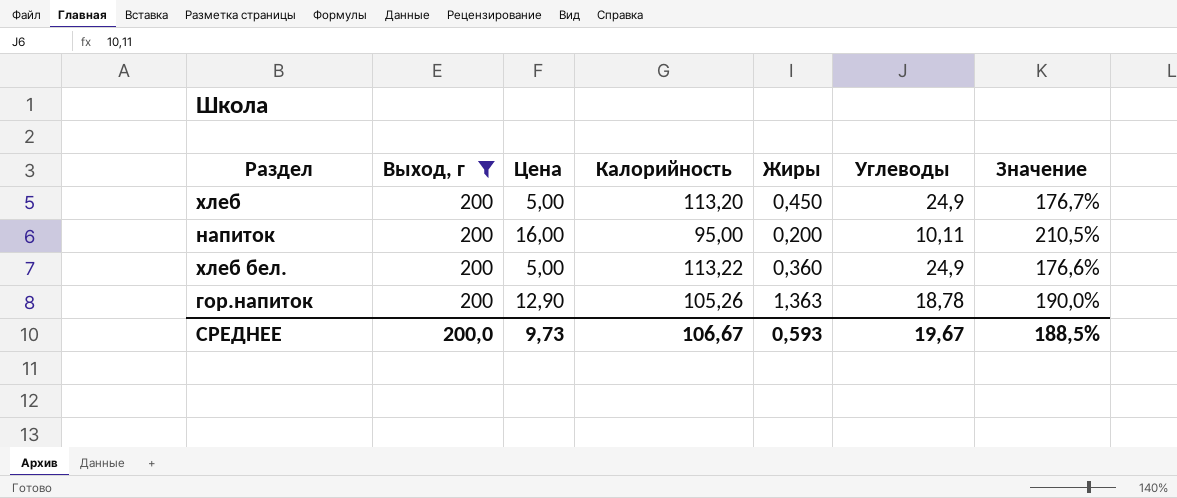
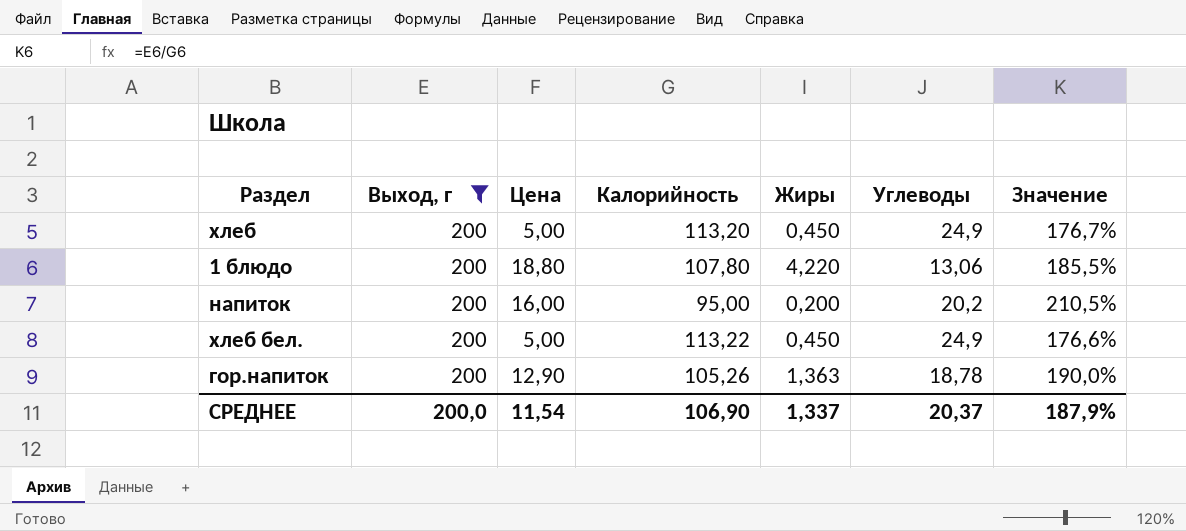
row 1 блюдо: none -> 200 | 18,80 | 107,80 | 4,220 | 13,06 | 185,5%
напиток | Углеводы: 10,11 -> 20,2
хлеб бел. | Жиры: 0,360 -> 0,450
СРЕДНЕЕ | Цена: 9,73 -> 11,54
СРЕДНЕЕ | Калорийность: 106,67 -> 106,90
СРЕДНЕЕ | Жиры: 0,593 -> 1,337
СРЕДНЕЕ | Углеводы: 19,67 -> 20,37
СРЕДНЕЕ | Значение: 188,5% -> 187,9%

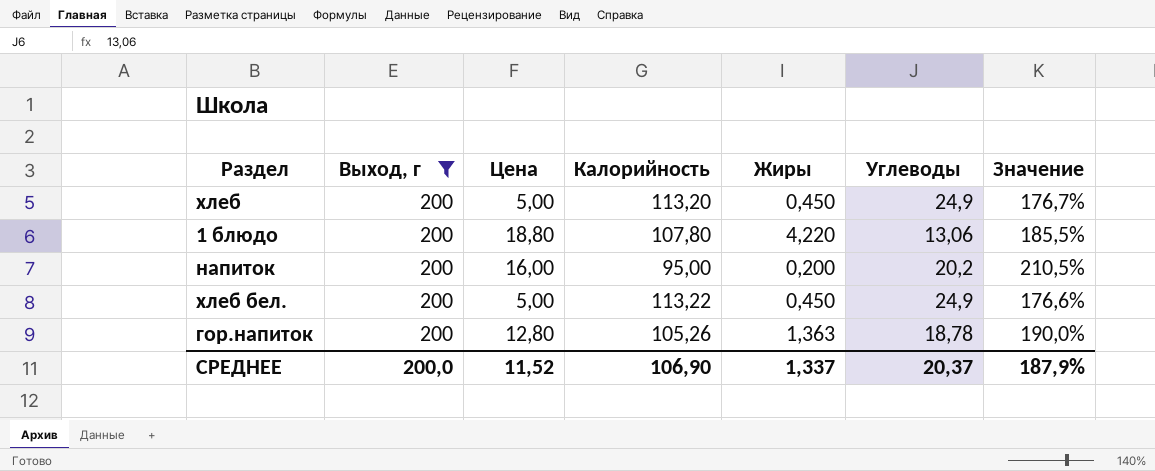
гор.напиток | Цена: 12,90 -> 12,80
СРЕДНЕЕ | Цена: 11,54 -> 11,52

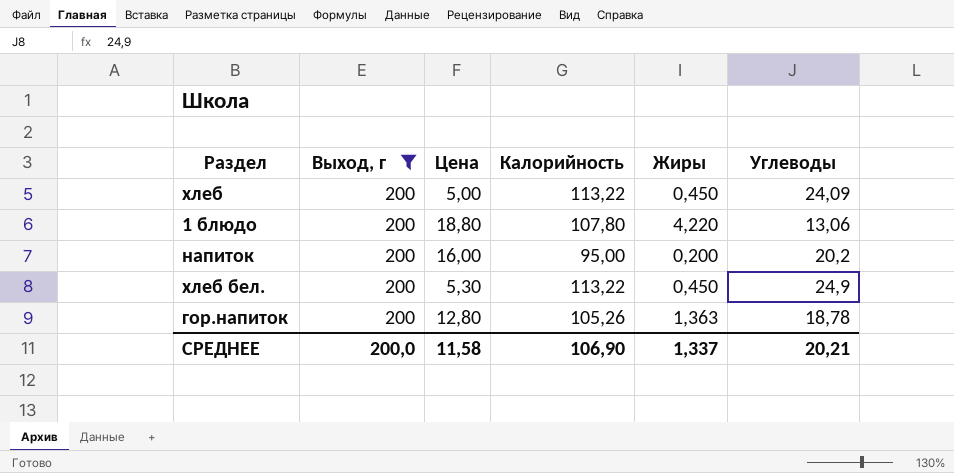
column Значение | formula: [Выход, г] / [Калорийность] -> none
хлеб | Калорийность: 113,20 -> 113,22
хлеб | Углеводы: 24,9 -> 24,09
хлеб бел. | Цена: 5,00 -> 5,30
СРЕДНЕЕ | Цена: 11,52 -> 11,58
СРЕДНЕЕ | Углеводы: 20,37 -> 20,21

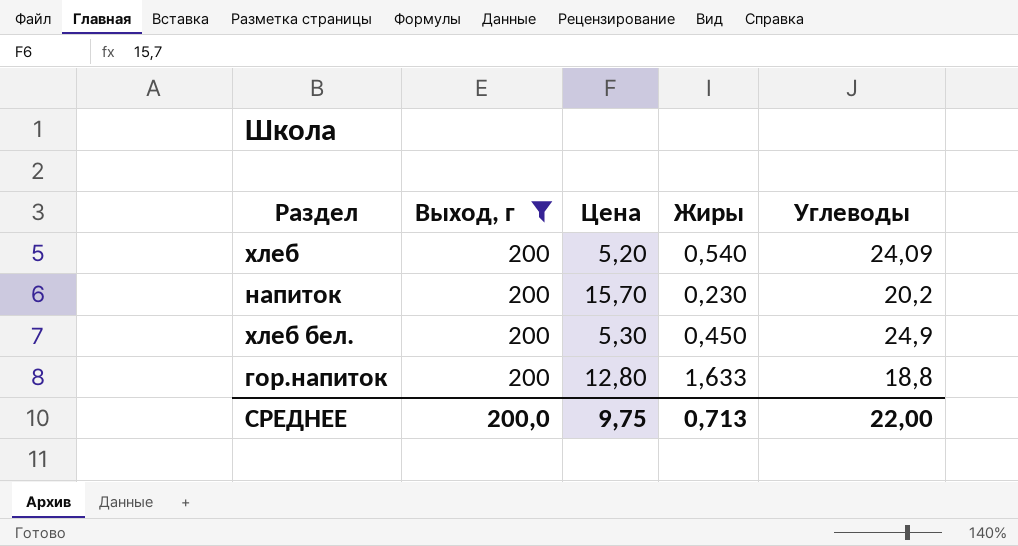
column Калорийность | position: 4 -> none
row 1 блюдо: 200 | 18,80 | 107,80 | 4,220 | 13,06 -> none
хлеб | Цена: 5,00 -> 5,20
хлеб | Жиры: 0,450 -> 0,540
напиток | Цена: 16,00 -> 15,70
напиток | Жиры: 0,200 -> 0,230
гор.напиток | Жиры: 1,363 -> 1,633
гор.напиток | Углеводы: 18,78 -> 18,8
СРЕДНЕЕ | Цена: 11,58 -> 9,75
СРЕДНЕЕ | Жиры: 1,337 -> 0,713
СРЕДНЕЕ | Углеводы: 20,21 -> 22,00

